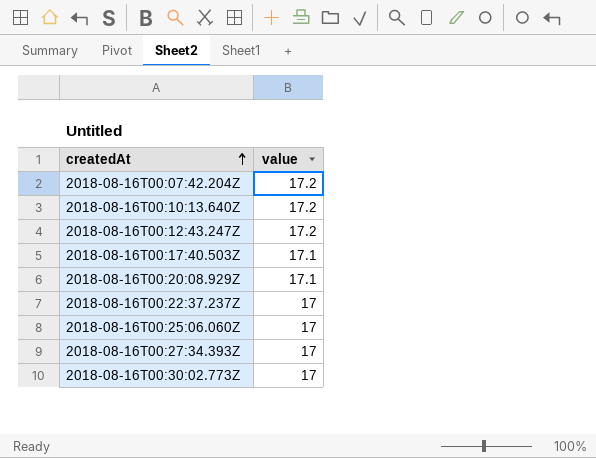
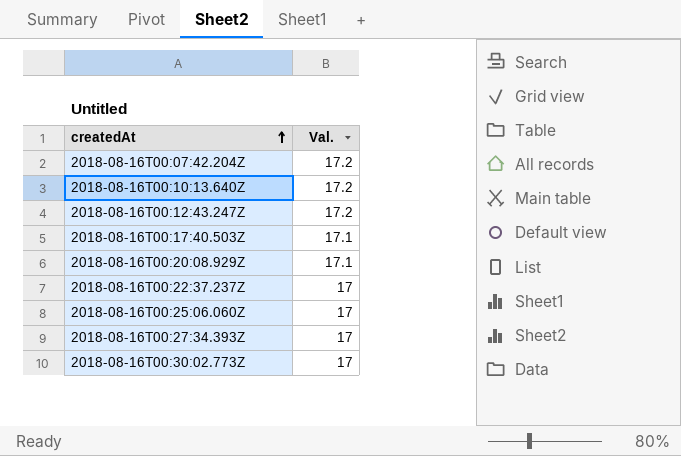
column name: value -> Val.

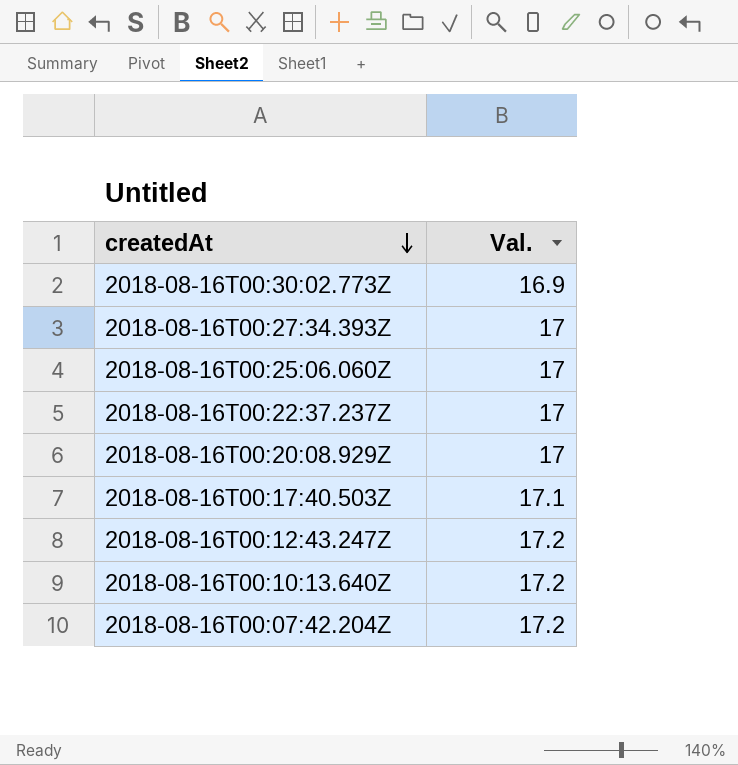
row order: createdAt ascending -> createdAt descending
2018-08-16T00:30:02.773Z | Val.: 17 -> 16.9
2018-08-16T00:20:08.929Z | Val.: 17.1 -> 17

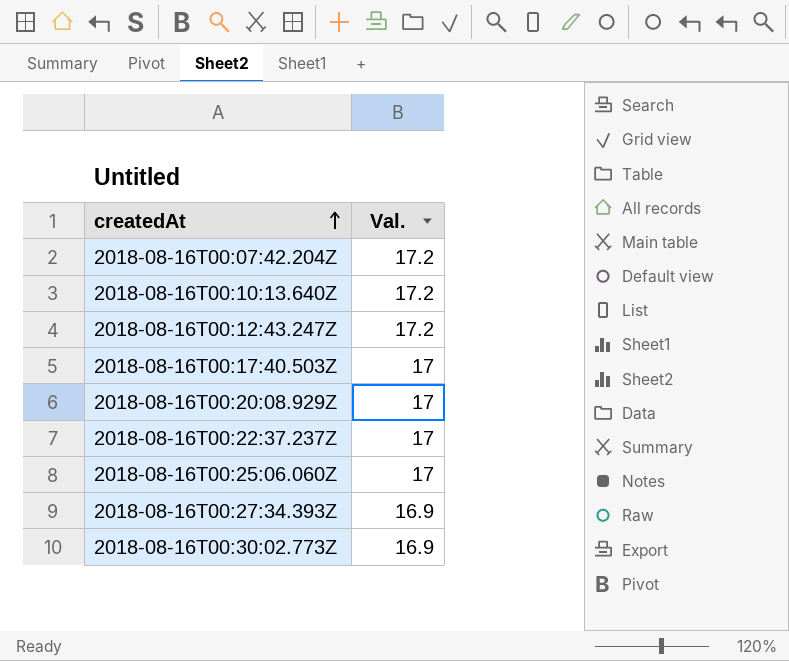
row order: createdAt descending -> createdAt ascending
2018-08-16T00:17:40.503Z | Val.: 17.1 -> 17
2018-08-16T00:27:34.393Z | Val.: 17 -> 16.9

